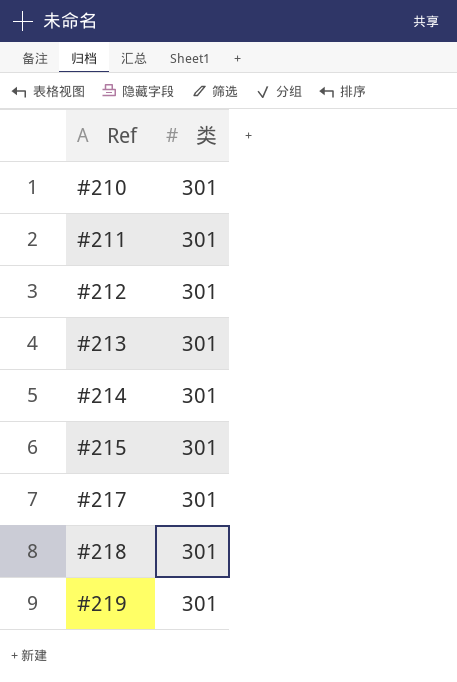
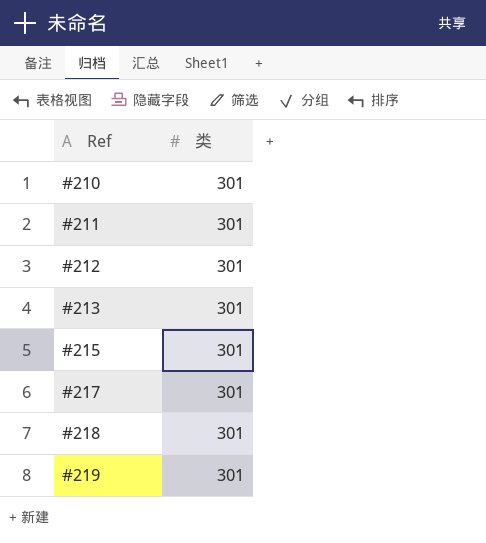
row #214: 301 -> none

